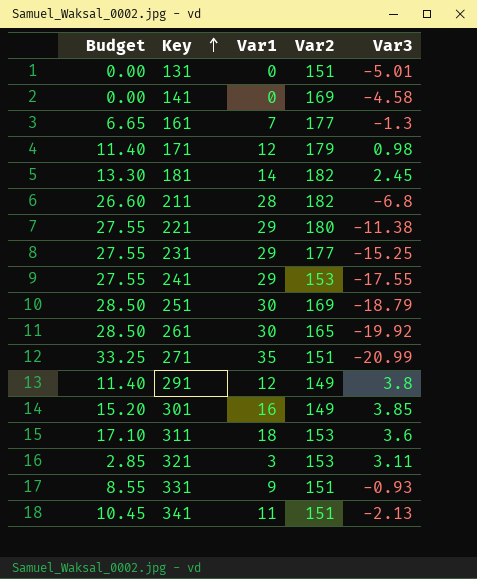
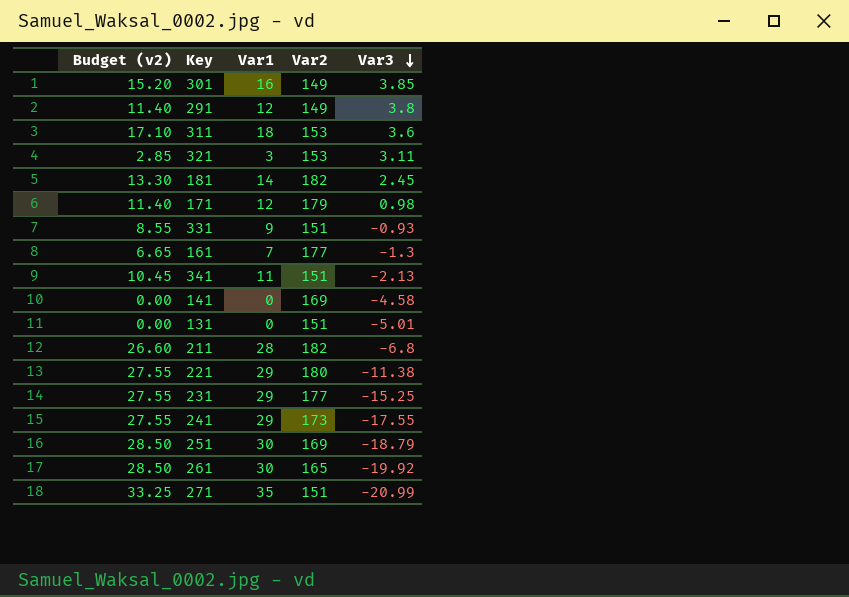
row order: Key ascending -> Var3 descending
column name: Budget -> Budget (v2)
241 | Var2: 153 -> 173

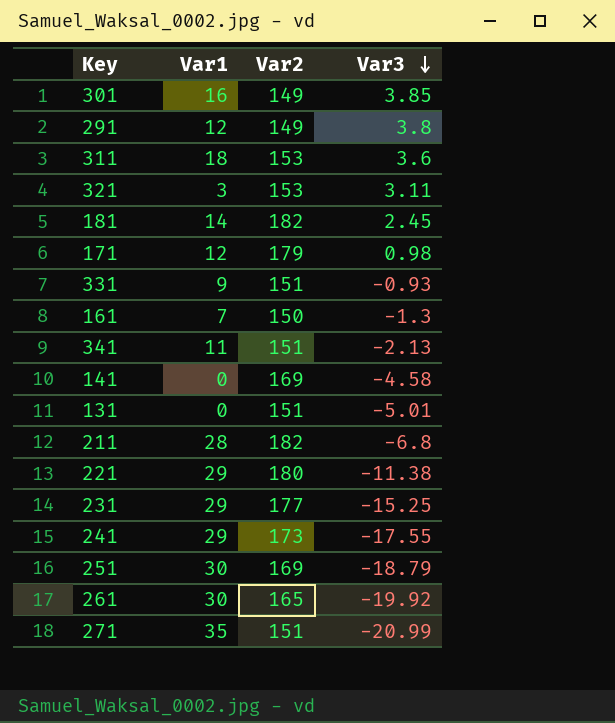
column Budget (v2) | formula: [Var1] * 0.95 -> none
161 | Var2: 177 -> 150

